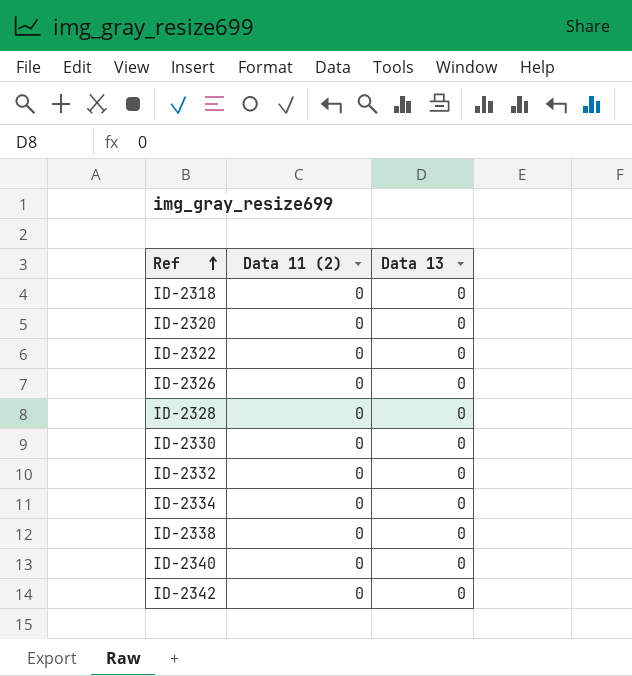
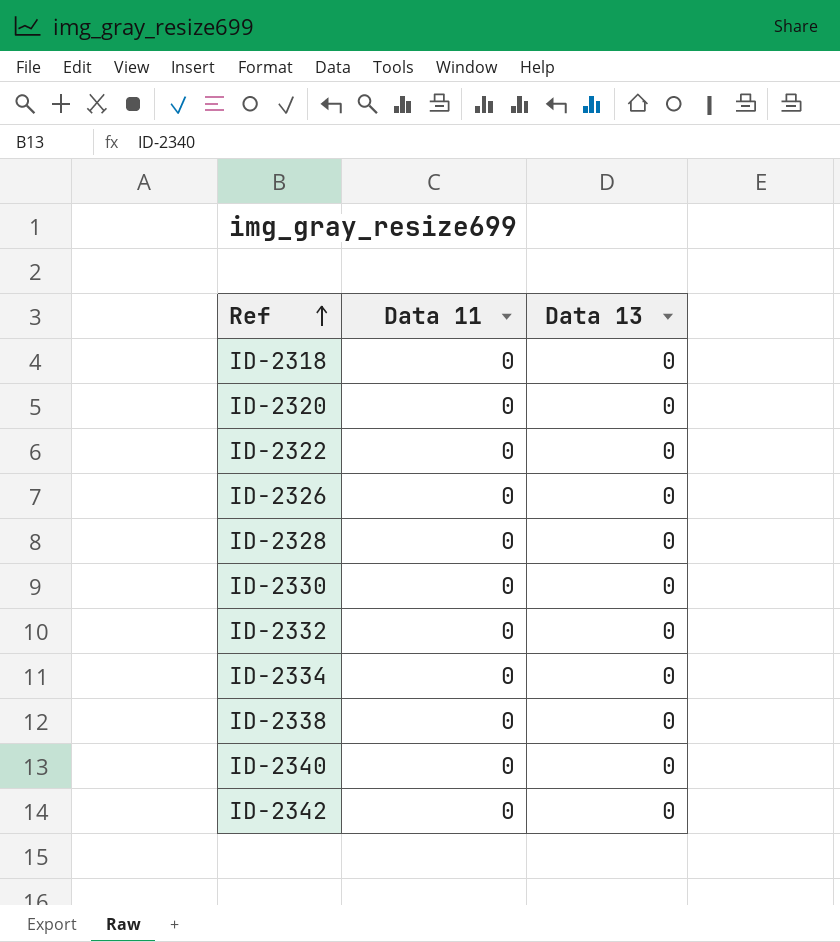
column name: Data 11 (2) -> Data 11

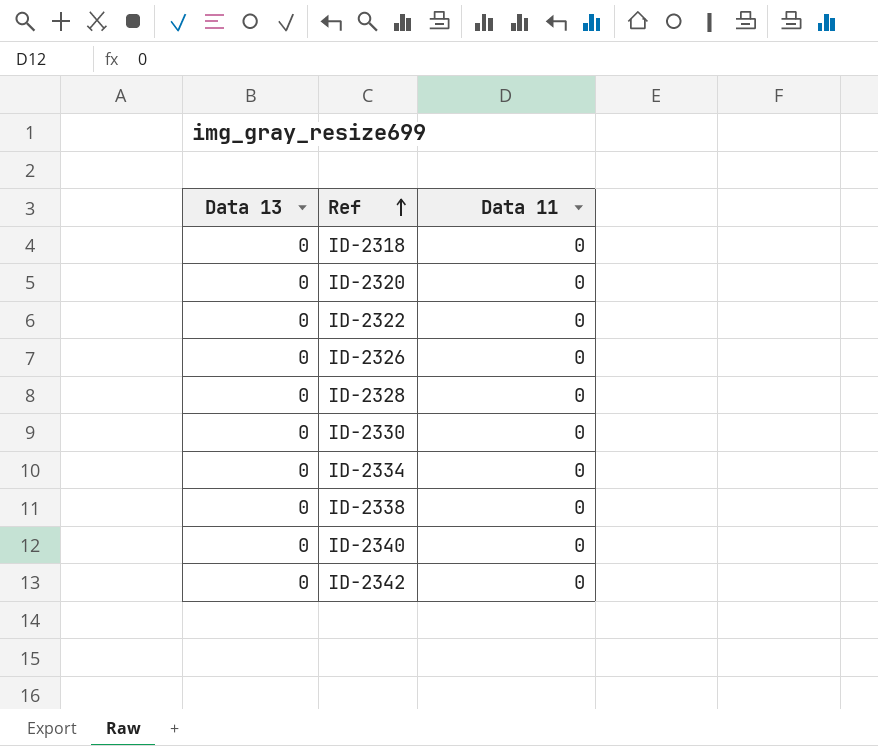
column Data 13 | position: 3 -> 1
row ID-2332: 0 | 0 -> none

